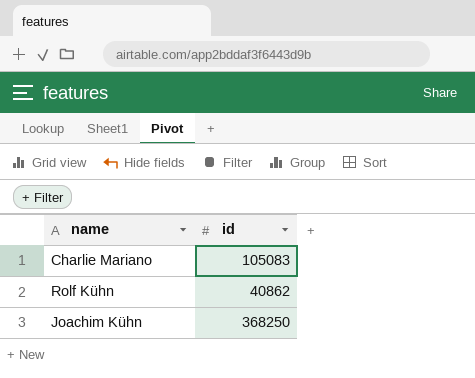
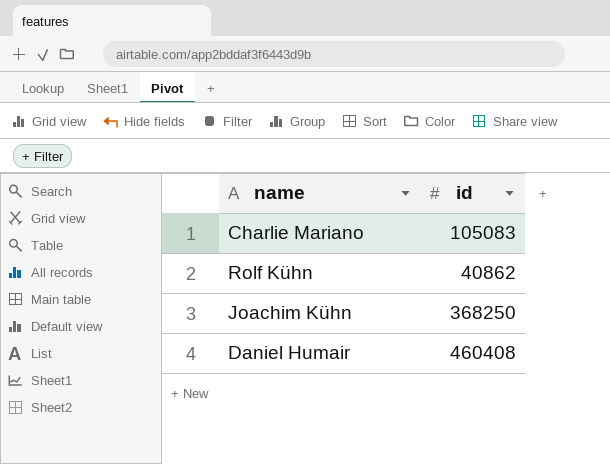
row Daniel Humair: none -> 460408

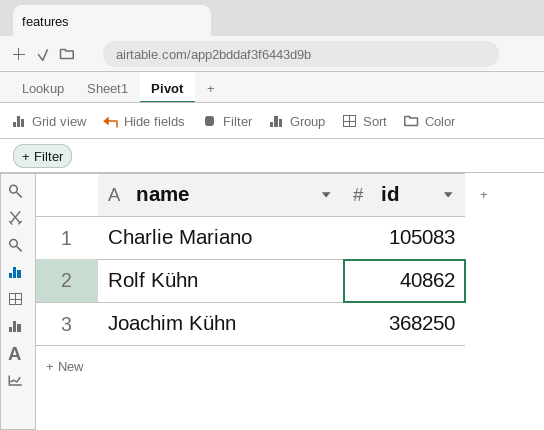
row Daniel Humair: 460408 -> none

